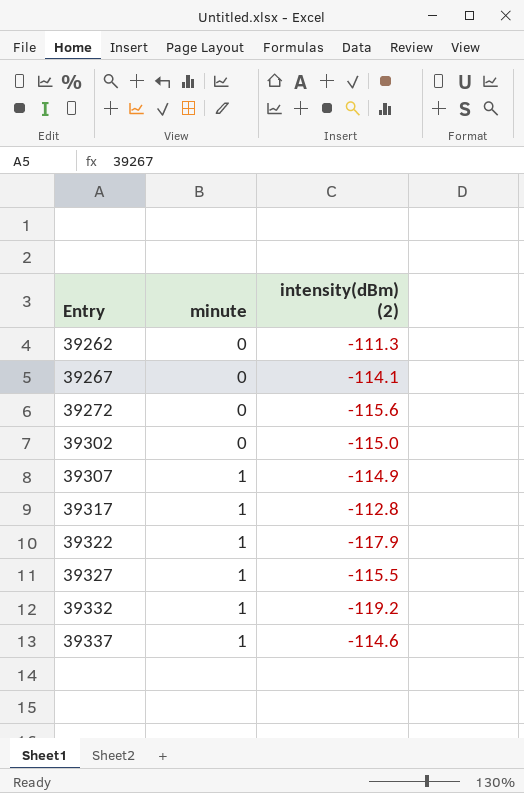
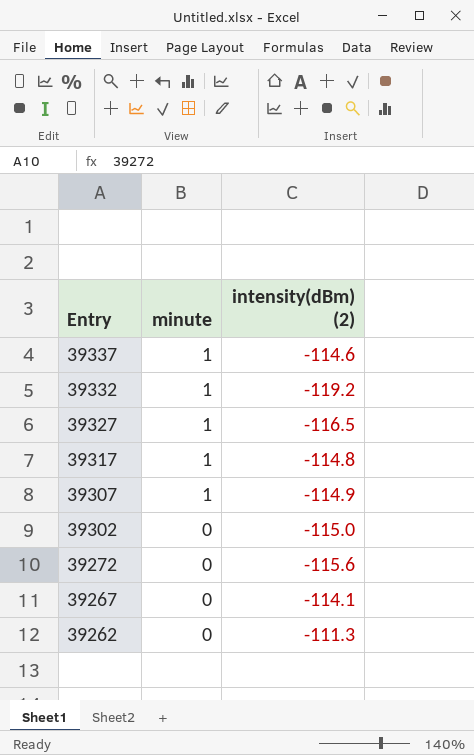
row order: Entry ascending -> Entry descending
row 39322: 1 | -117.9 -> none
39327 | intensity(dBm) (2): -115.5 -> -116.5
39317 | intensity(dBm) (2): -112.8 -> -114.8

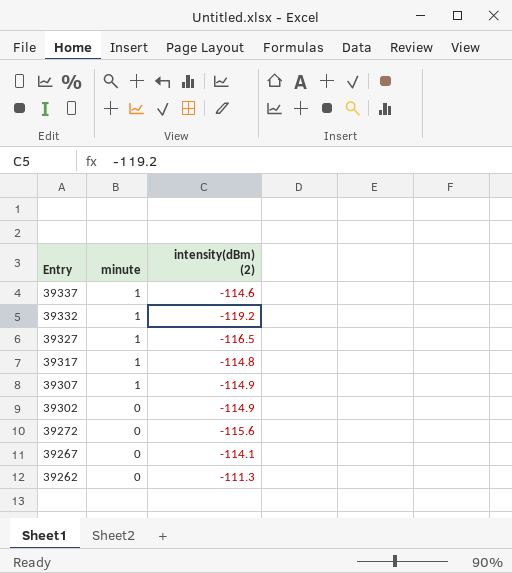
39302 | intensity(dBm) (2): -115.0 -> -114.9

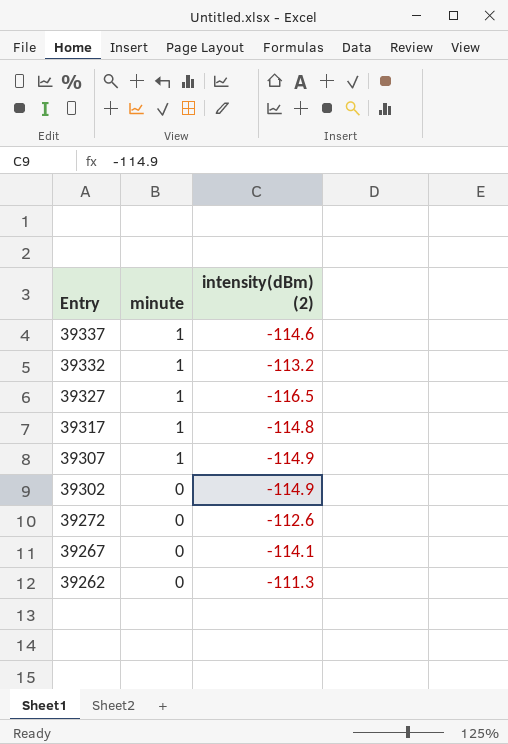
39332 | intensity(dBm) (2): -119.2 -> -113.2
39272 | intensity(dBm) (2): -115.6 -> -112.6

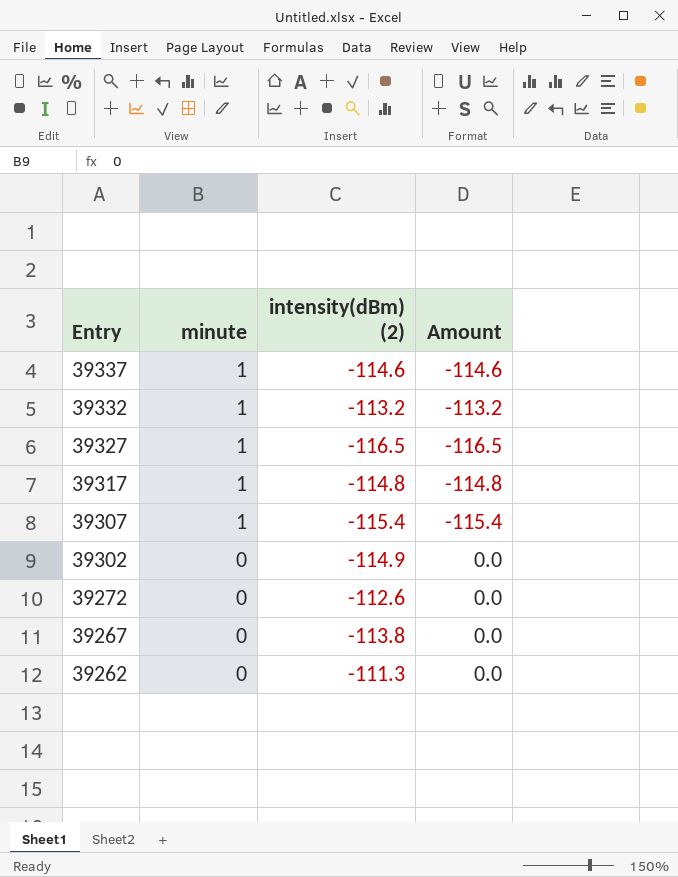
column Amount | formula: none -> [minute] * [intensity(dBm) (2)]
39307 | intensity(dBm) (2): -114.9 -> -115.4
39267 | intensity(dBm) (2): -114.1 -> -113.8

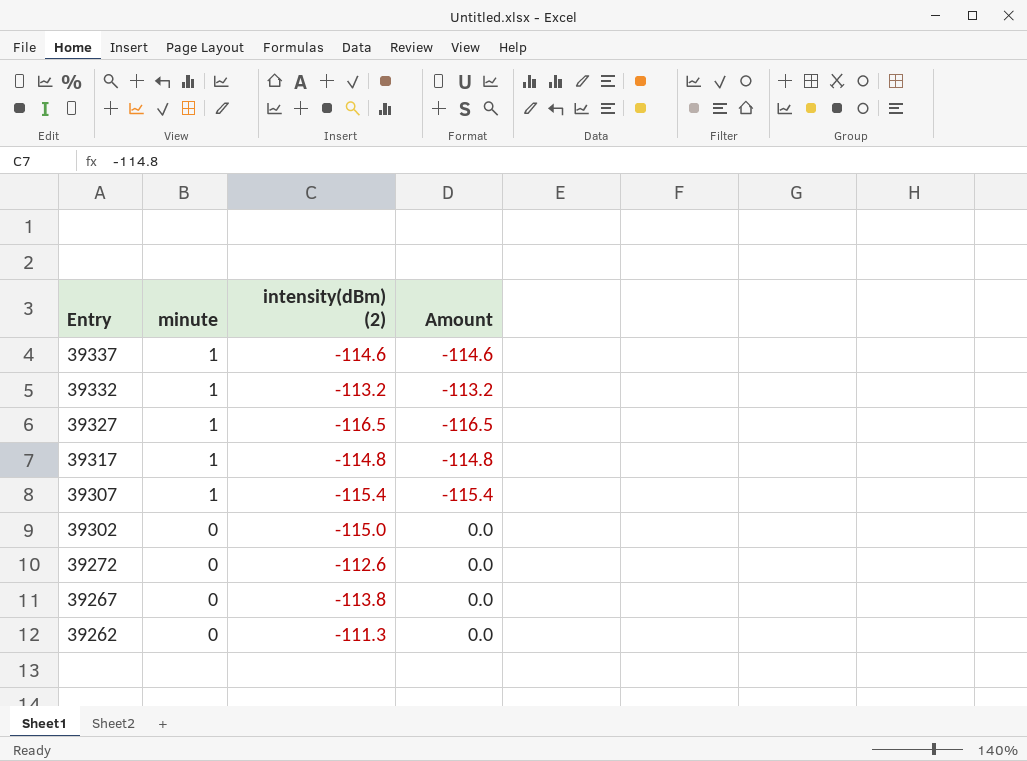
39302 | intensity(dBm) (2): -114.9 -> -115.0

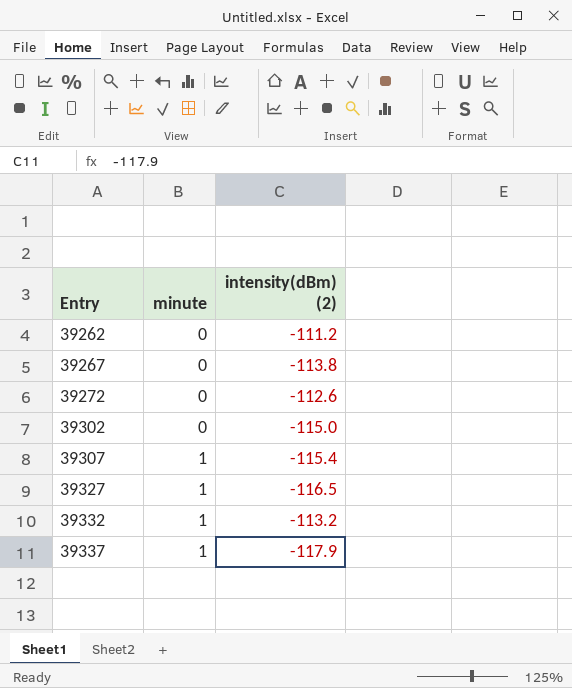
row order: Entry descending -> Entry ascending
column Amount | formula: [minute] * [intensity(dBm) (2)] -> none
row 39317: 1 | -114.8 | -114.8 -> none
39262 | intensity(dBm) (2): -111.3 -> -111.2
39337 | intensity(dBm) (2): -114.6 -> -117.9

